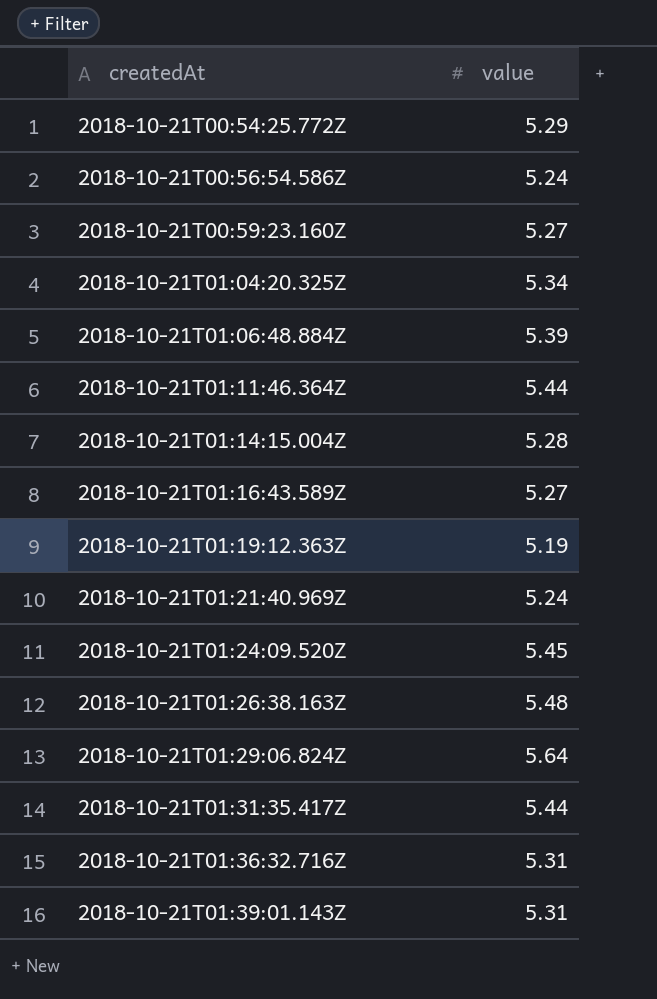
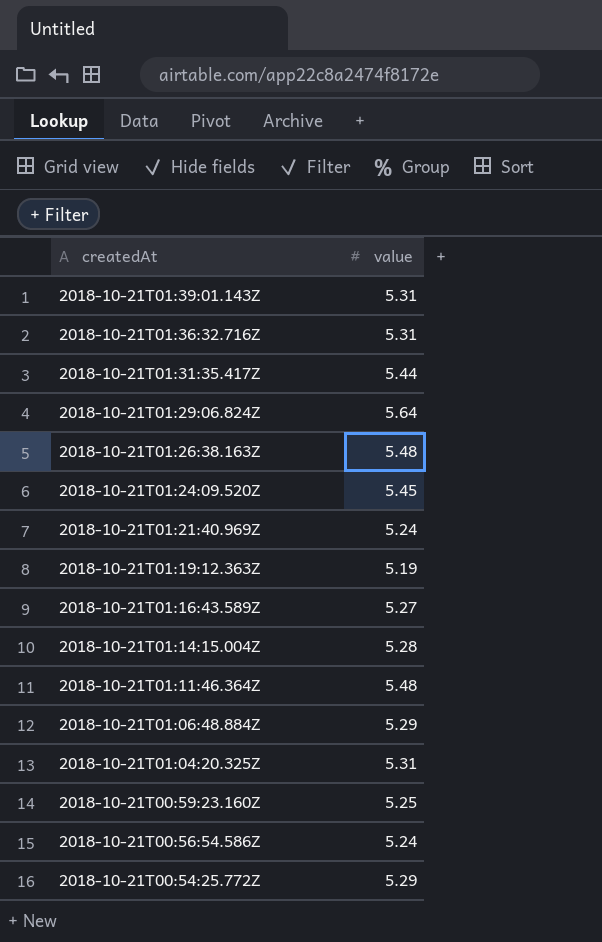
row order: createdAt ascending -> createdAt descending
2018-10-21T01:11:46.364Z | value: 5.44 -> 5.48
2018-10-21T01:06:48.884Z | value: 5.39 -> 5.29
2018-10-21T01:04:20.325Z | value: 5.34 -> 5.31
2018-10-21T00:59:23.160Z | value: 5.27 -> 5.25

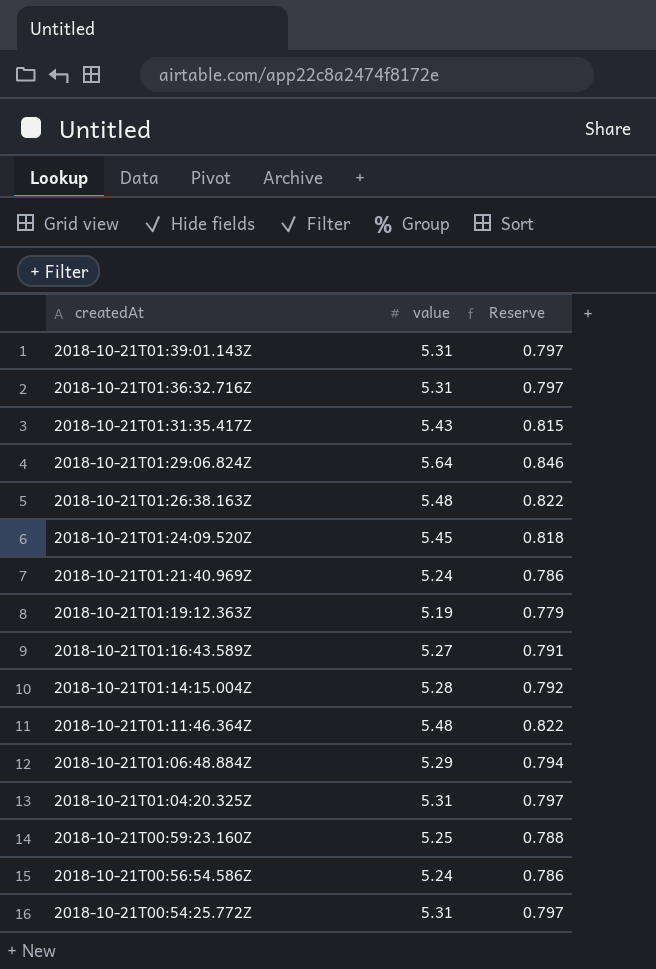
column Reserve | formula: none -> [value] * 0.15
2018-10-21T01:31:35.417Z | value: 5.44 -> 5.43
2018-10-21T00:54:25.772Z | value: 5.29 -> 5.31

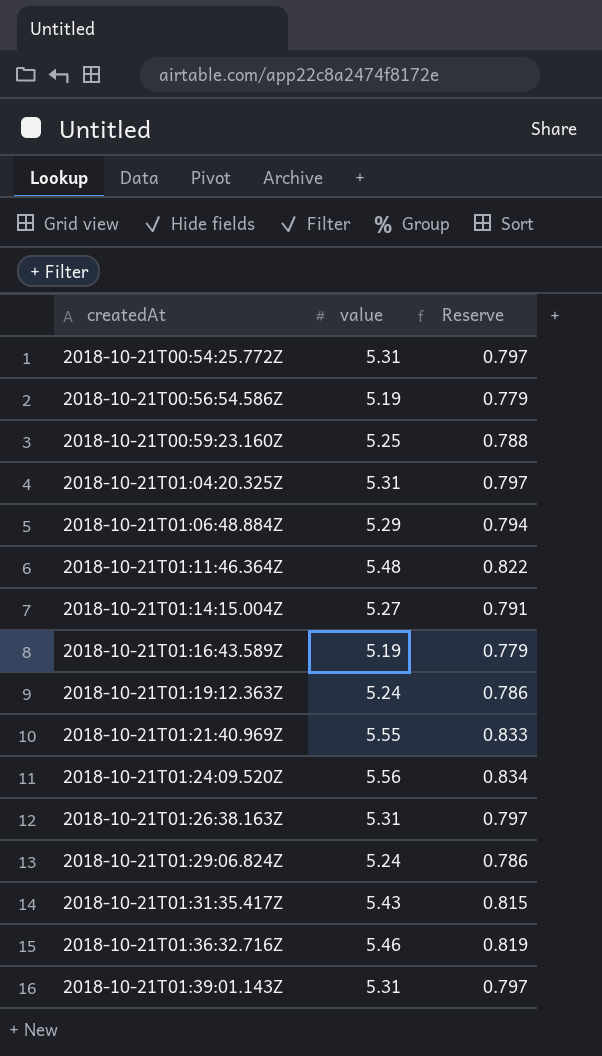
row order: createdAt descending -> createdAt ascending
2018-10-21T00:56:54.586Z | value: 5.24 -> 5.19
2018-10-21T00:56:54.586Z | Reserve: 0.786 -> 0.779
2018-10-21T01:14:15.004Z | value: 5.28 -> 5.27
2018-10-21T01:14:15.004Z | Reserve: 0.792 -> 0.791
2018-10-21T01:16:43.589Z | value: 5.27 -> 5.19
2018-10-21T01:16:43.589Z | Reserve: 0.791 -> 0.779
2018-10-21T01:19:12.363Z | value: 5.19 -> 5.24
2018-10-21T01:19:12.363Z | Reserve: 0.779 -> 0.786
2018-10-21T01:21:40.969Z | value: 5.24 -> 5.55
2018-10-21T01:21:40.969Z | Reserve: 0.786 -> 0.833
2018-10-21T01:24:09.520Z | value: 5.45 -> 5.56
2018-10-21T01:24:09.520Z | Reserve: 0.818 -> 0.834
2018-10-21T01:26:38.163Z | value: 5.48 -> 5.31
2018-10-21T01:26:38.163Z | Reserve: 0.822 -> 0.797
2018-10-21T01:29:06.824Z | value: 5.64 -> 5.24
2018-10-21T01:29:06.824Z | Reserve: 0.846 -> 0.786
2018-10-21T01:36:32.716Z | value: 5.31 -> 5.46
2018-10-21T01:36:32.716Z | Reserve: 0.797 -> 0.819

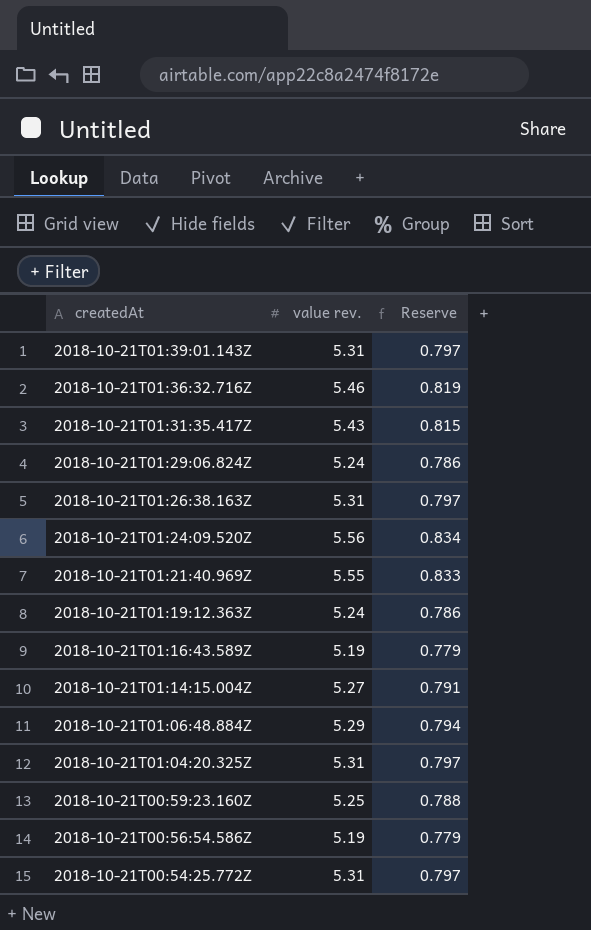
row order: createdAt ascending -> createdAt descending
column name: value -> value rev.
row 2018-10-21T01:11:46.364Z: 5.48 | 0.822 -> none

